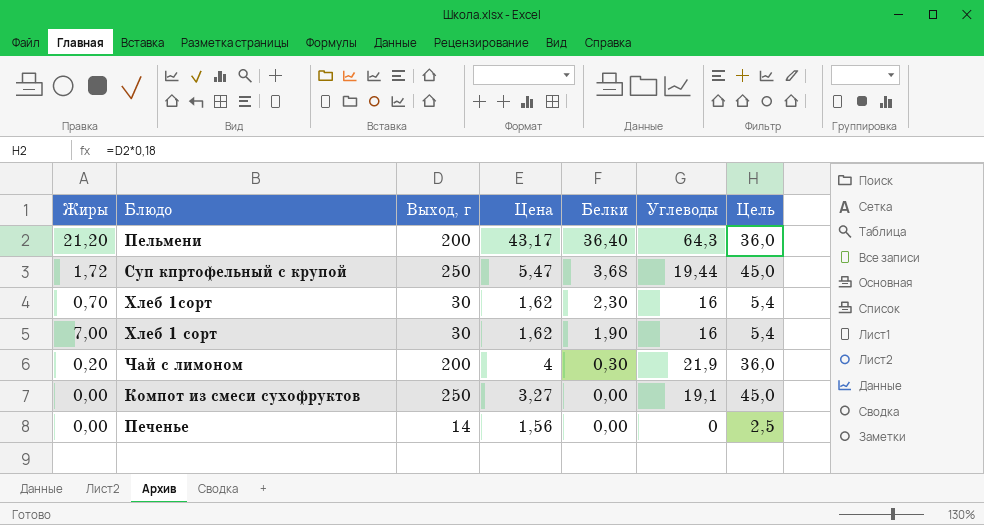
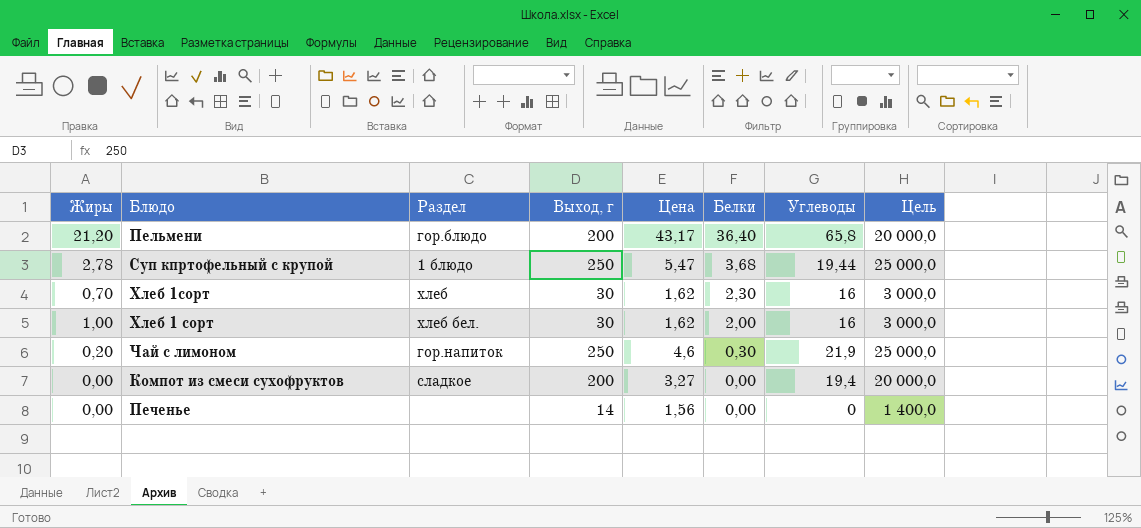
column Раздел | position: none -> 3
column Цель | formula: [Выход, г] * 0,18 -> [Выход, г] * 100
Пельмени | Углеводы: 64,3 -> 65,8
Суп кпртофельный с крупой | Жиры: 1,72 -> 2,78
Хлеб 1 сорт | Жиры: 7,00 -> 1,00
Хлеб 1 сорт | Белки: 1,90 -> 2,00
Чай с лимоном | Выход, г: 200 -> 250
Чай с лимоном | Цена: 4 -> 4,6
Компот из смеси сухофруктов | Выход, г: 250 -> 200
Компот из смеси сухофруктов | Углеводы: 19,1 -> 19,4

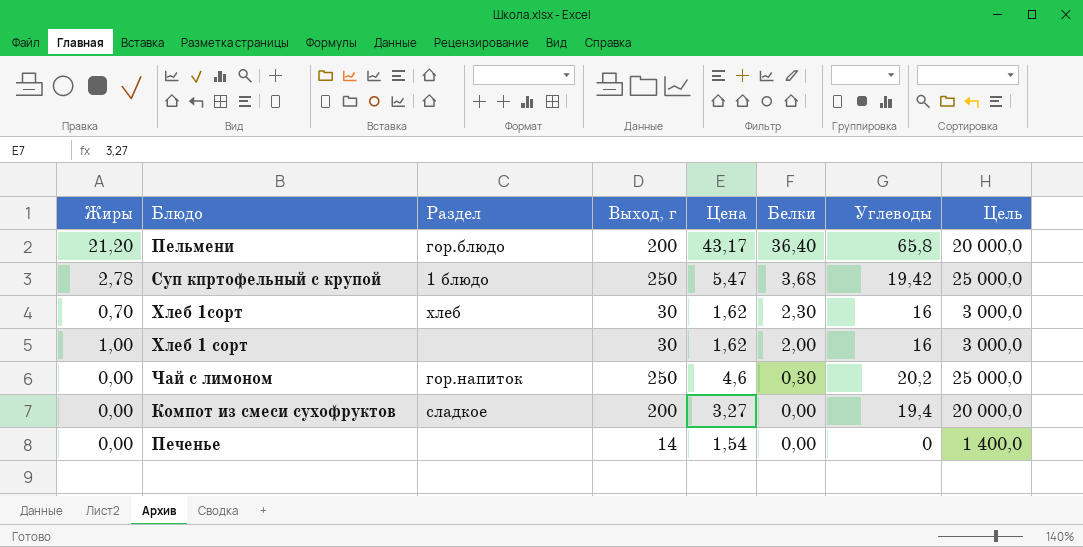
Суп кпртофельный с крупой | Углеводы: 19,44 -> 19,42
Хлеб 1 сорт | Раздел: хлеб бел. -> none
Чай с лимоном | Жиры: 0,20 -> 0,00
Чай с лимоном | Углеводы: 21,9 -> 20,2
Печенье | Цена: 1,56 -> 1,54

